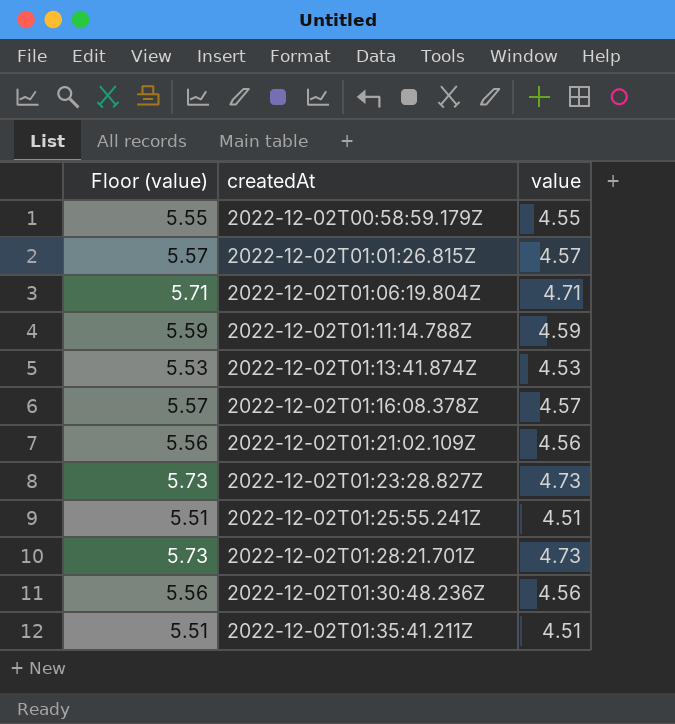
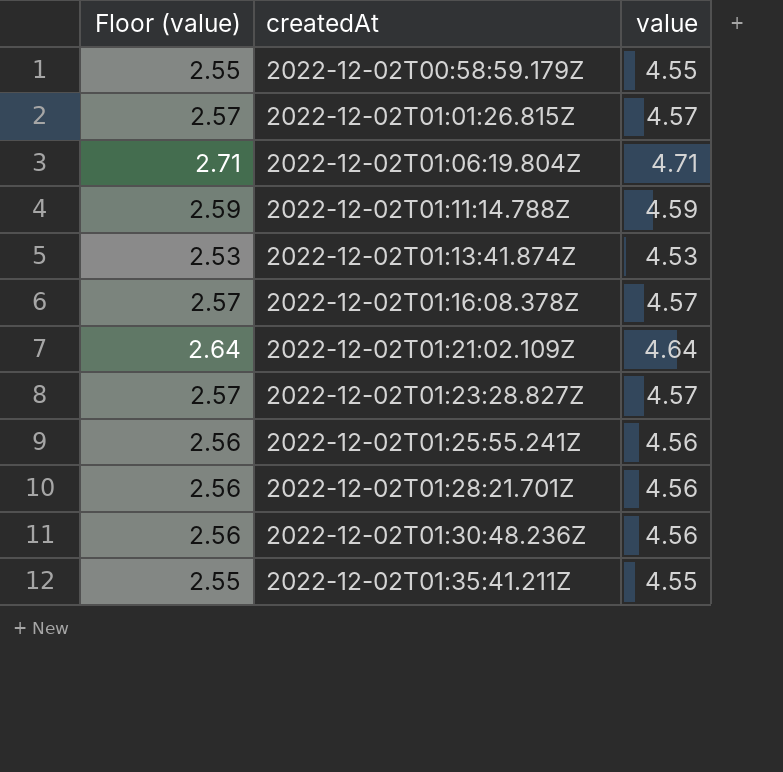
column Floor (value) | formula: [value] + 1 -> [value] - 2
2022-12-02T01:21:02.109Z | value: 4.56 -> 4.64
2022-12-02T01:23:28.827Z | value: 4.73 -> 4.57
2022-12-02T01:25:55.241Z | value: 4.51 -> 4.56
2022-12-02T01:28:21.701Z | value: 4.73 -> 4.56
2022-12-02T01:35:41.211Z | value: 4.51 -> 4.55

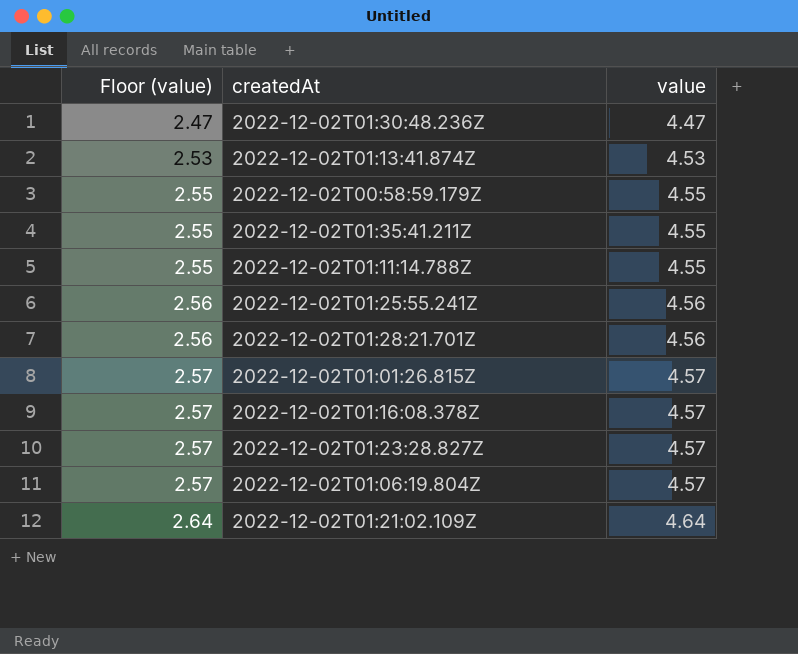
row order: createdAt ascending -> Floor (value) ascending
2022-12-02T01:30:48.236Z | Floor (value): 2.56 -> 2.47
2022-12-02T01:30:48.236Z | value: 4.56 -> 4.47
2022-12-02T01:11:14.788Z | Floor (value): 2.59 -> 2.55
2022-12-02T01:11:14.788Z | value: 4.59 -> 4.55
2022-12-02T01:06:19.804Z | Floor (value): 2.71 -> 2.57
2022-12-02T01:06:19.804Z | value: 4.71 -> 4.57

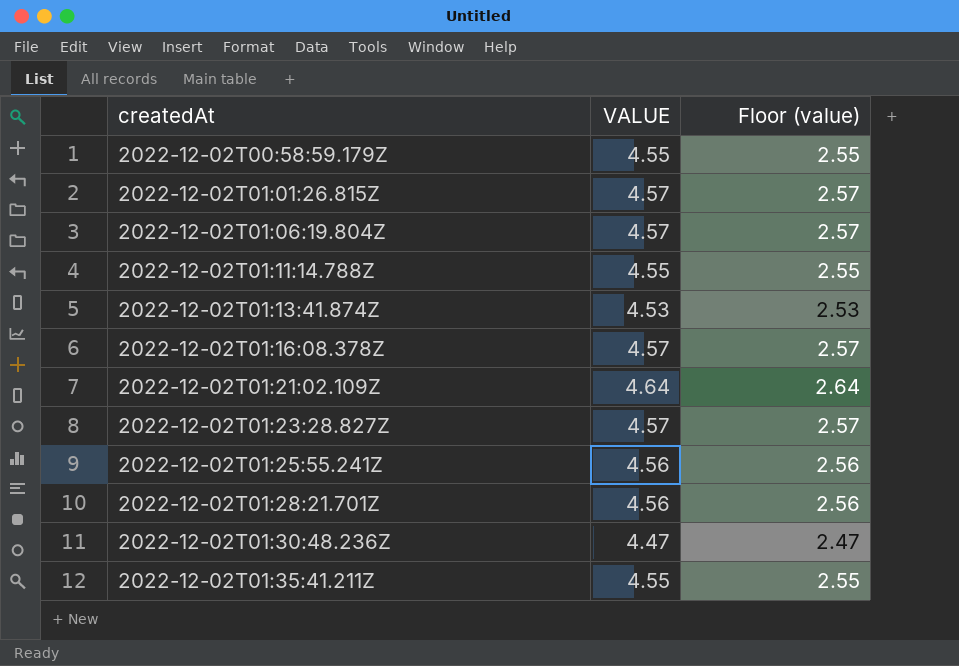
row order: Floor (value) ascending -> createdAt ascending
column name: value -> VALUE
column Floor (value) | position: 1 -> 3

